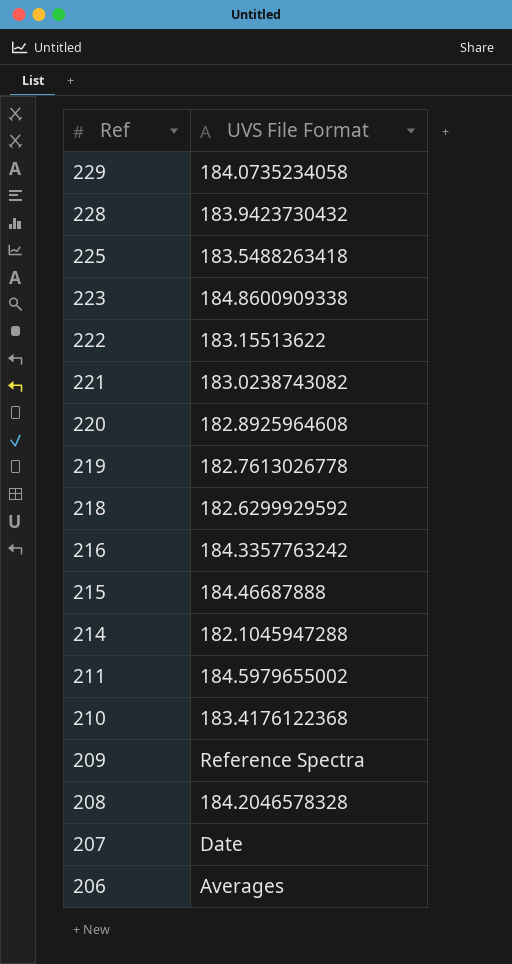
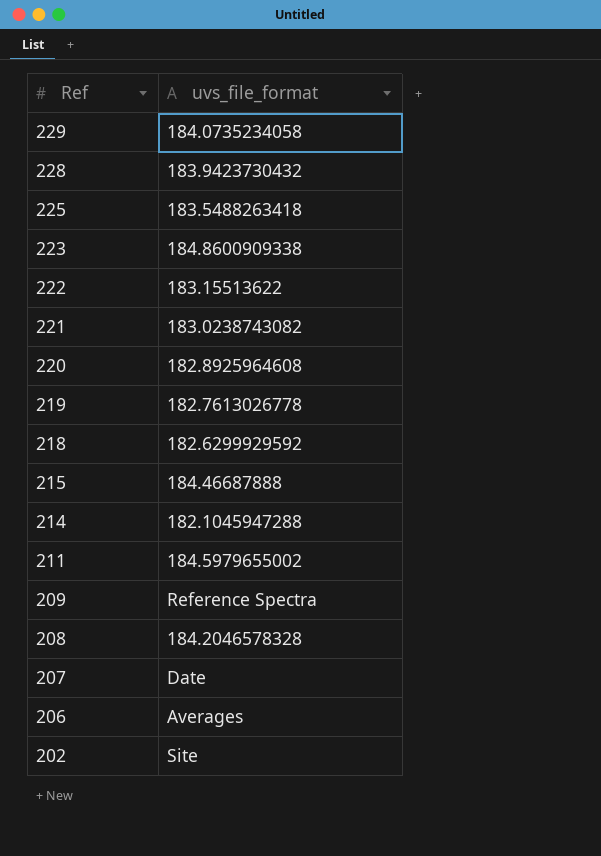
column name: UVS File Format -> uvs_file_format
row 216: 184.3357763242 -> none
row 210: 183.4176122368 -> none
row 202: none -> Site

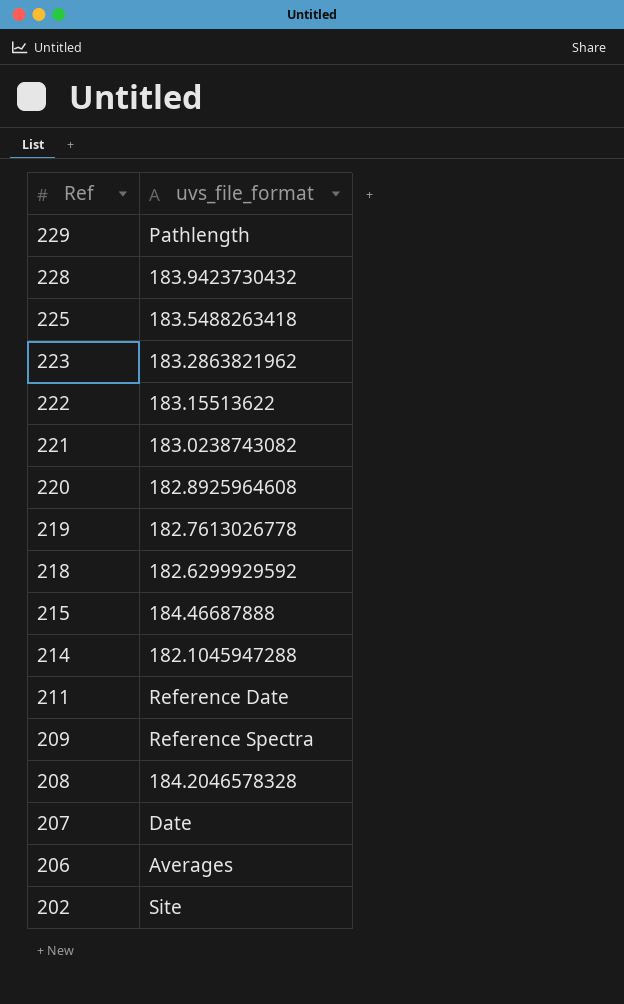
229 | uvs_file_format: 184.0735234058 -> Pathlength
223 | uvs_file_format: 184.8600909338 -> 183.2863821962
211 | uvs_file_format: 184.5979655002 -> Reference Date

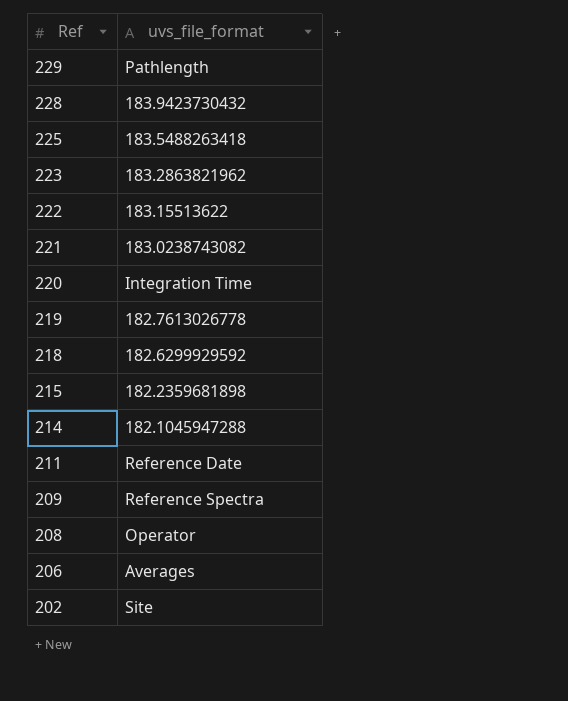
row 207: Date -> none
220 | uvs_file_format: 182.8925964608 -> Integration Time
215 | uvs_file_format: 184.46687888 -> 182.2359681898
208 | uvs_file_format: 184.2046578328 -> Operator

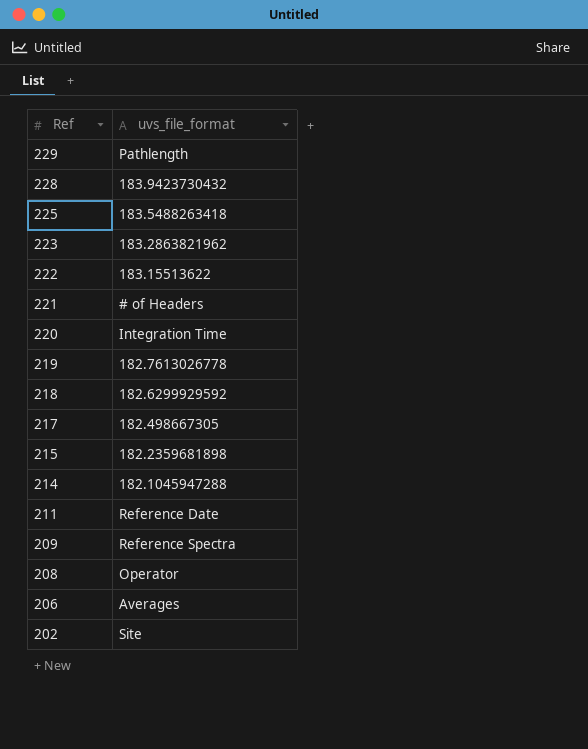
221 | uvs_file_format: 183.0238743082 -> # of Headers
row 217: none -> 182.498667305

